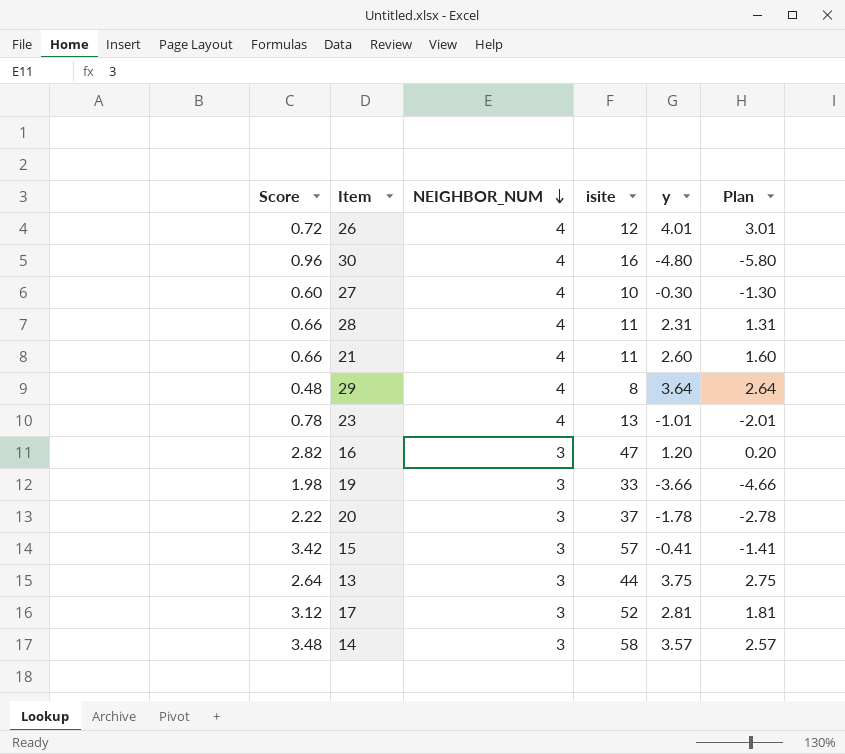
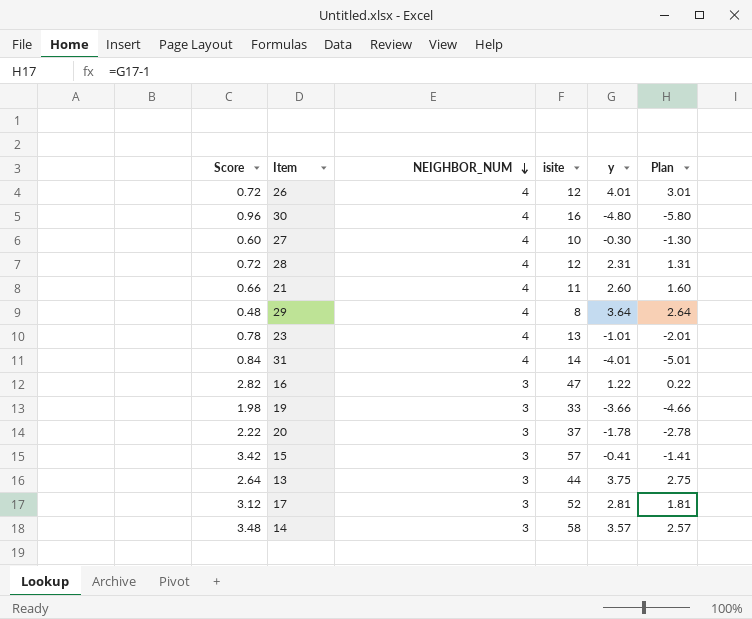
28 | Score: 0.66 -> 0.72
28 | isite: 11 -> 12
row 31: none -> 0.84 | 4 | 14 | -4.01 | -5.01
16 | y: 1.20 -> 1.22
16 | Plan: 0.20 -> 0.22

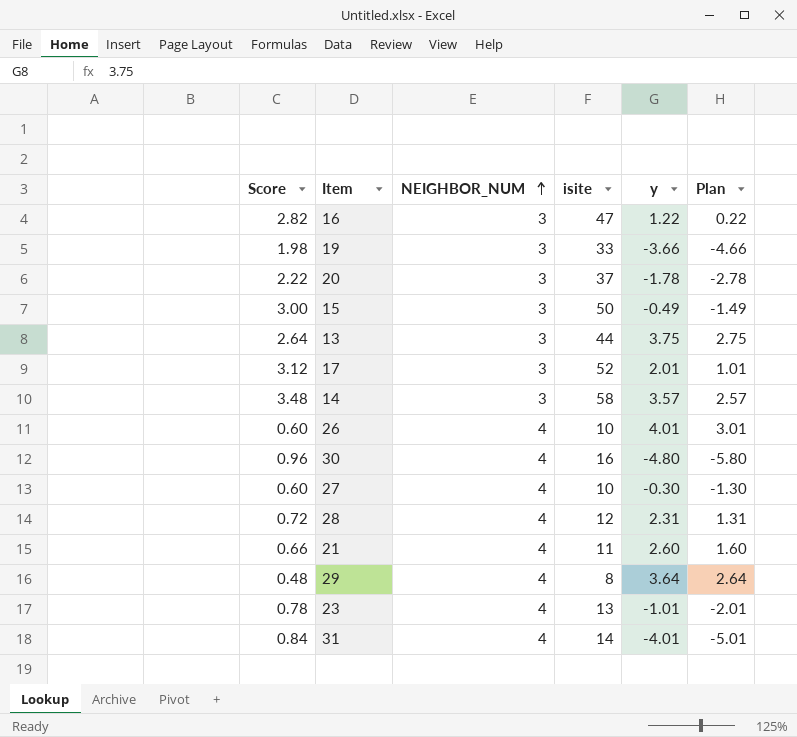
row order: NEIGHBOR_NUM descending -> NEIGHBOR_NUM ascending
15 | Score: 3.42 -> 3.00
15 | isite: 57 -> 50
15 | y: -0.41 -> -0.49
15 | Plan: -1.41 -> -1.49
17 | y: 2.81 -> 2.01
17 | Plan: 1.81 -> 1.01
26 | Score: 0.72 -> 0.60
26 | isite: 12 -> 10

